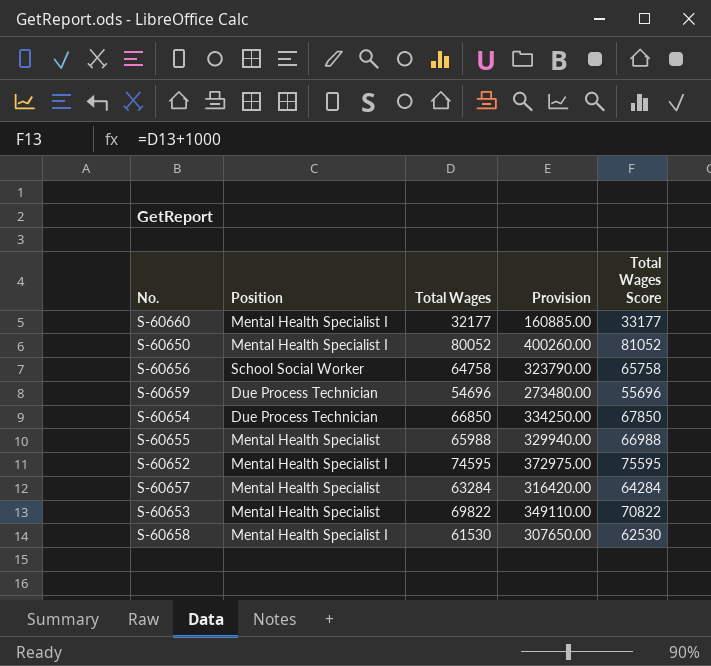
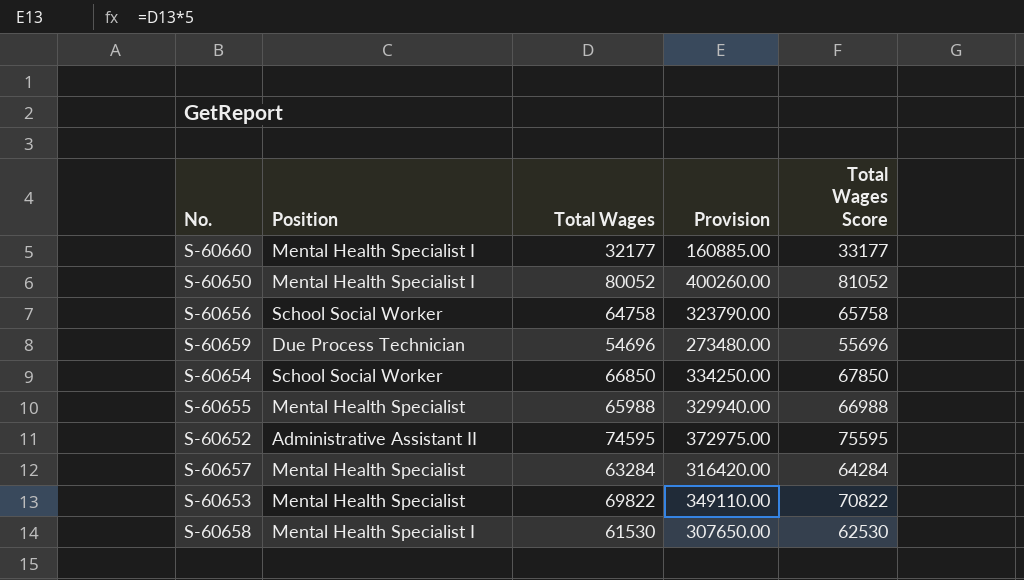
S-60654 | Position: Due Process Technician -> School Social Worker
S-60652 | Position: Mental Health Specialist I -> Administrative Assistant II

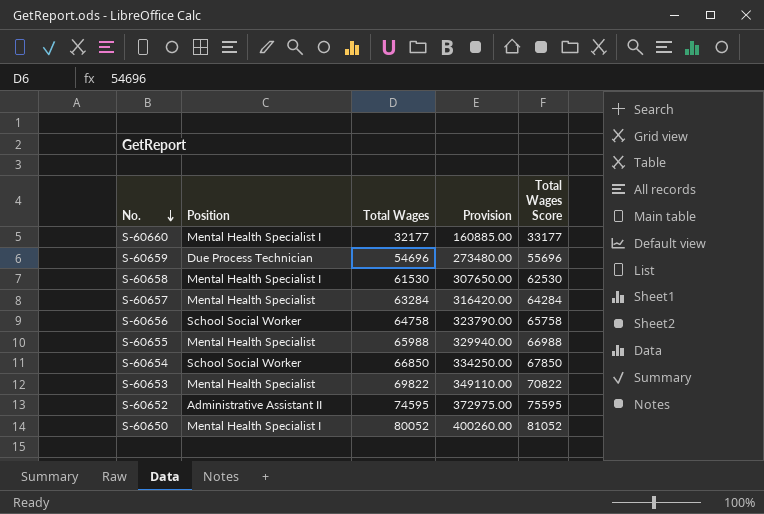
row order: none -> No. descending

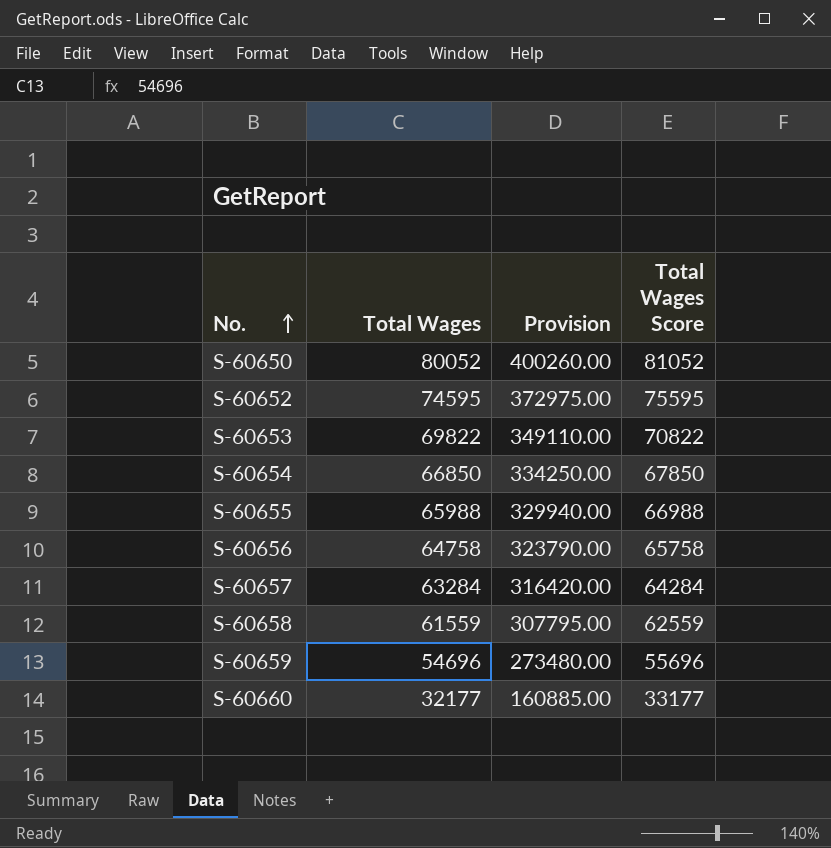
row order: No. descending -> No. ascending
column Position | position: 2 -> none
S-60658 | Total Wages: 61530 -> 61559
S-60658 | Provision: 307650.00 -> 307795.00
S-60658 | Total Wages Score: 62530 -> 62559

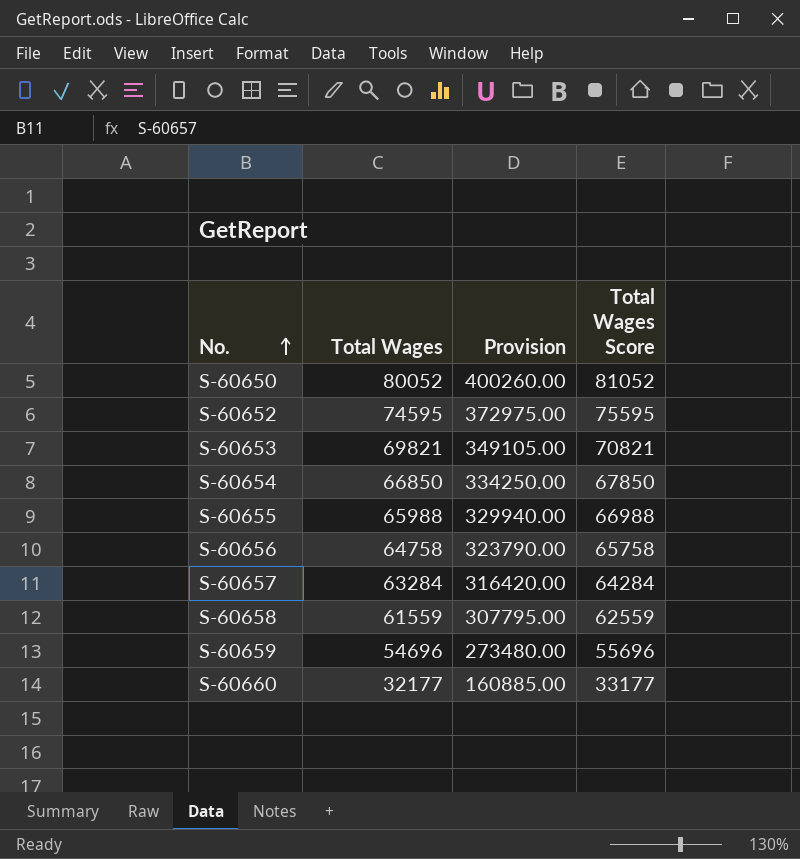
S-60653 | Total Wages: 69822 -> 69821
S-60653 | Provision: 349110.00 -> 349105.00
S-60653 | Total Wages Score: 70822 -> 70821

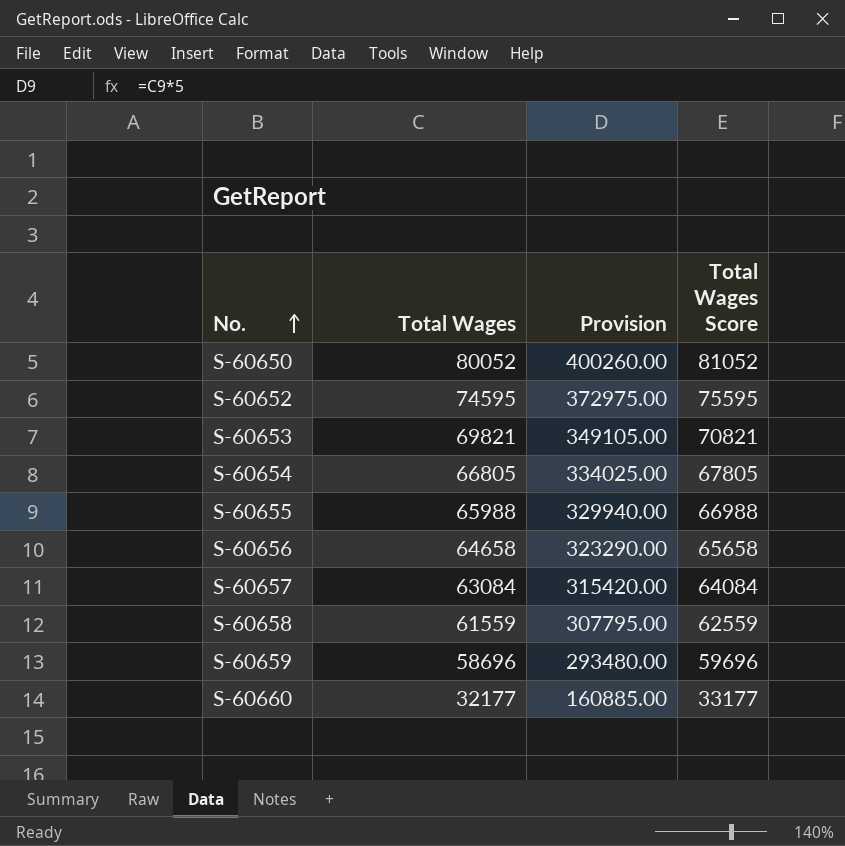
S-60654 | Total Wages: 66850 -> 66805
S-60654 | Provision: 334250.00 -> 334025.00
S-60654 | Total Wages Score: 67850 -> 67805
S-60656 | Total Wages: 64758 -> 64658
S-60656 | Provision: 323790.00 -> 323290.00
S-60656 | Total Wages Score: 65758 -> 65658
S-60657 | Total Wages: 63284 -> 63084
S-60657 | Provision: 316420.00 -> 315420.00
S-60657 | Total Wages Score: 64284 -> 64084
S-60659 | Total Wages: 54696 -> 58696
S-60659 | Provision: 273480.00 -> 293480.00
S-60659 | Total Wages Score: 55696 -> 59696

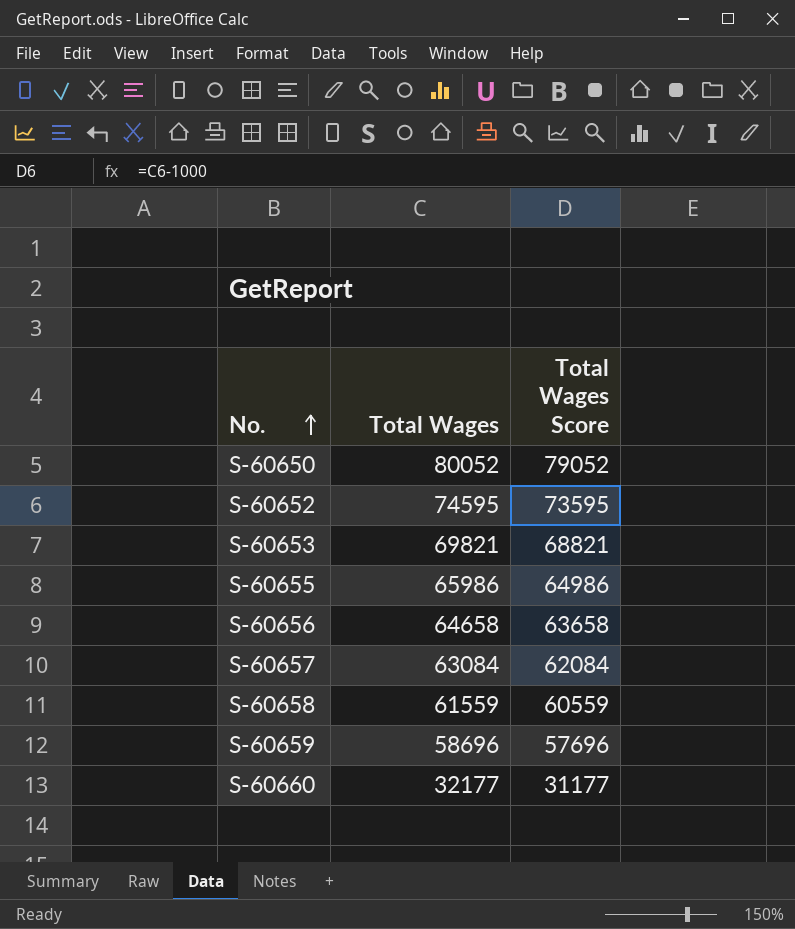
column Provision | formula: [Total Wages] * 5 -> none
column Total Wages Score | formula: [Total Wages] + 1000 -> [Total Wages] - 1000
row S-60654: 66805 | 334025.00 | 67805 -> none
S-60655 | Total Wages: 65988 -> 65986

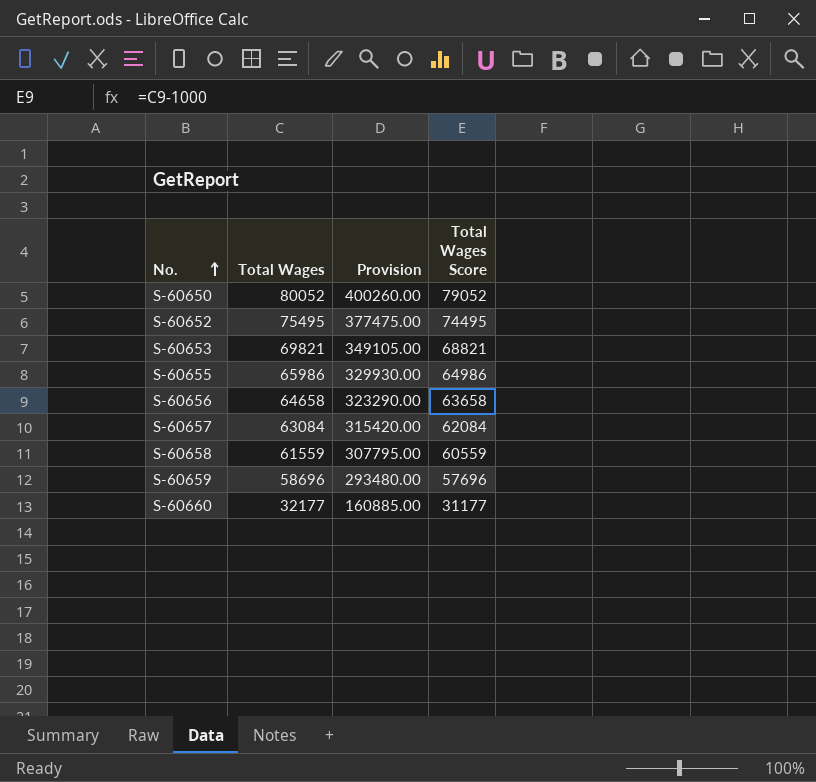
column Provision | formula: none -> [Total Wages] * 5
S-60652 | Total Wages: 74595 -> 75495
S-60652 | Total Wages Score: 73595 -> 74495

